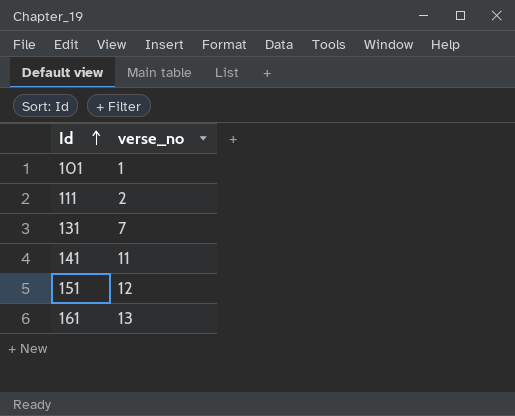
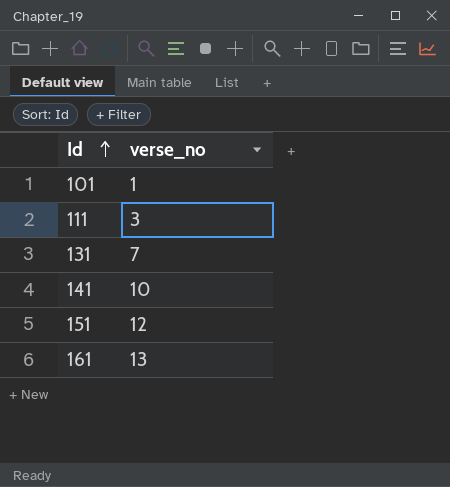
111 | verse_no: 2 -> 3
141 | verse_no: 11 -> 10

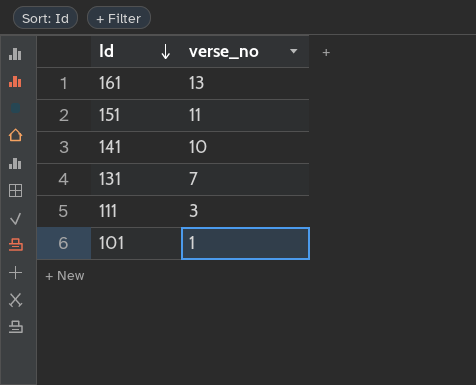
row order: Id ascending -> Id descending
151 | verse_no: 12 -> 11

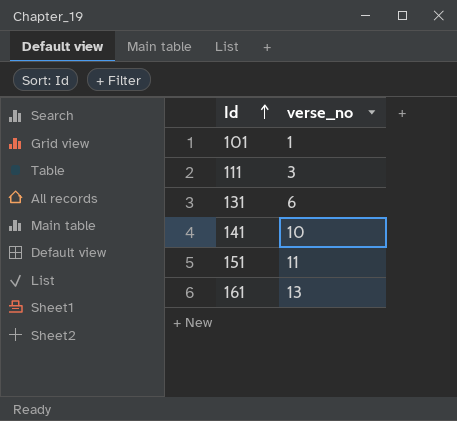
row order: Id descending -> Id ascending
131 | verse_no: 7 -> 6

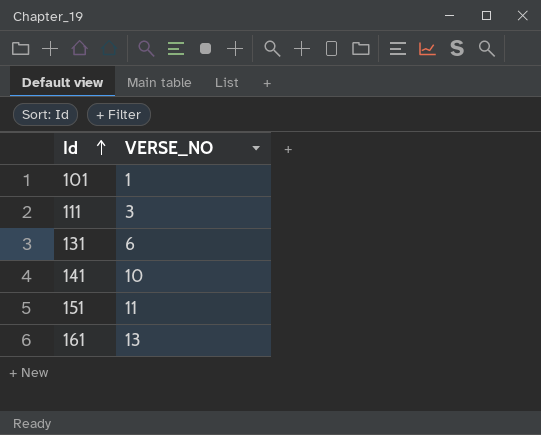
column name: verse_no -> VERSE_NO

